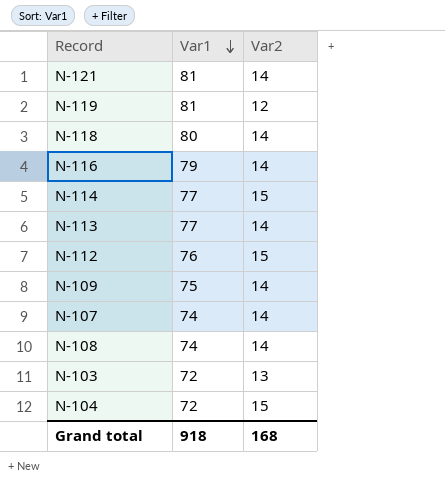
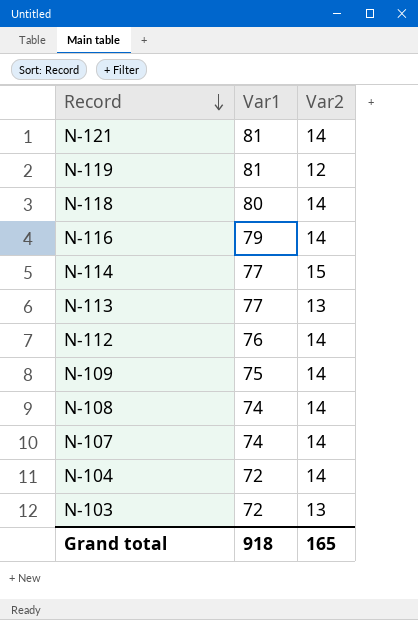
row order: Var1 descending -> Record descending
N-113 | Var2: 14 -> 13
N-112 | Var2: 15 -> 14
N-104 | Var2: 15 -> 14
Grand total | Var2: 168 -> 165

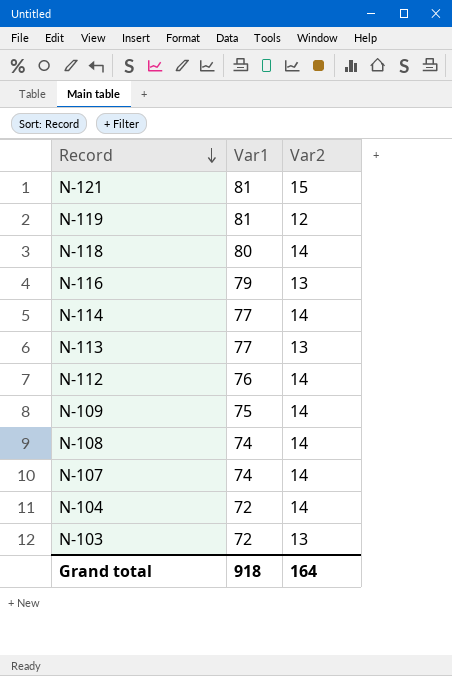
N-121 | Var2: 14 -> 15
N-116 | Var2: 14 -> 13
N-114 | Var2: 15 -> 14
Grand total | Var2: 165 -> 164

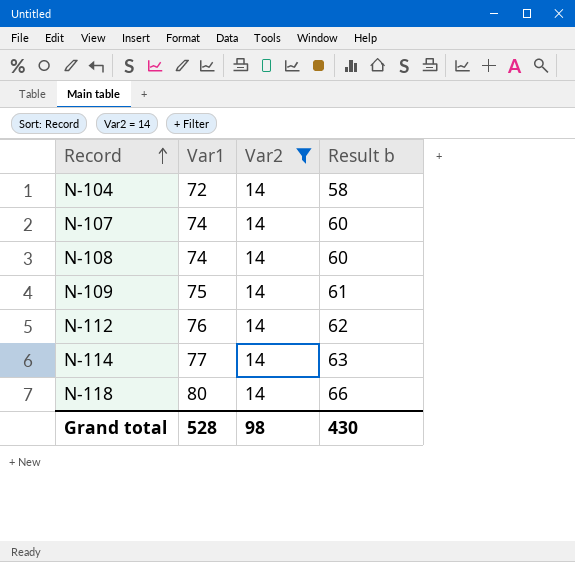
filter: none -> Var2 = 14
row order: Record descending -> Record ascending
column Result b | formula: none -> [Var1] - [Var2]
Grand total | Var1: 918 -> 528
Grand total | Var2: 164 -> 98

